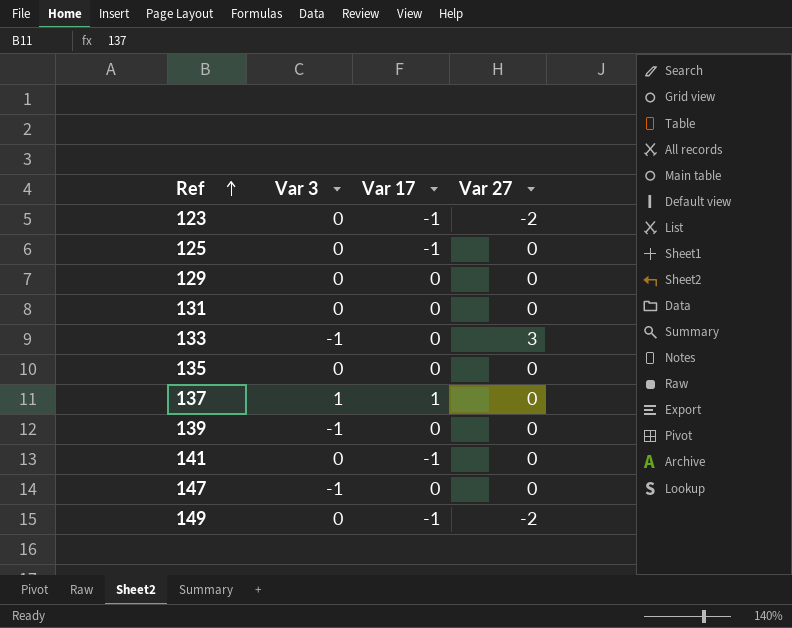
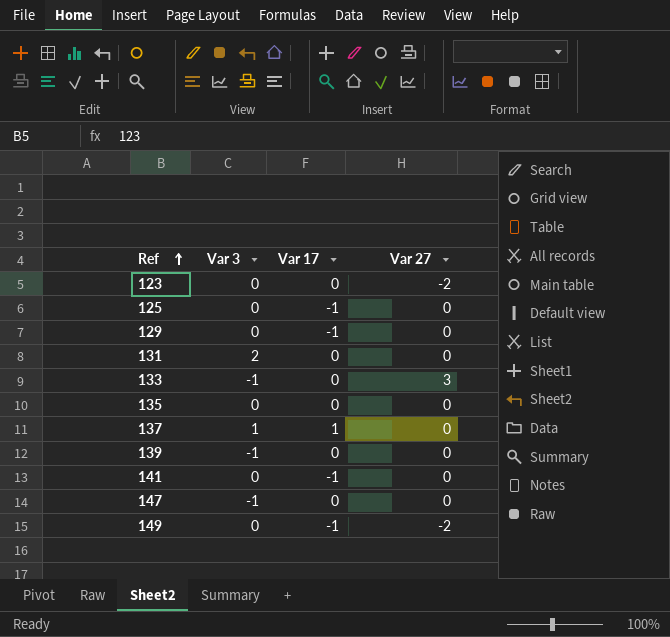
123 | Var 17: -1 -> 0
129 | Var 17: 0 -> -1
131 | Var 3: 0 -> 2

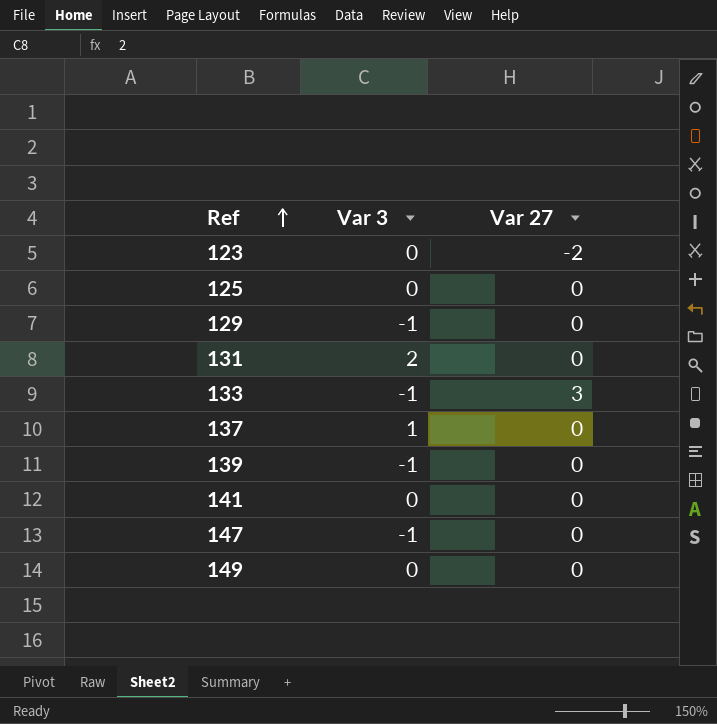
column Var 17 | position: 3 -> none
row 135: 0 | 0 | 0 -> none
129 | Var 3: 0 -> -1
149 | Var 27: -2 -> 0

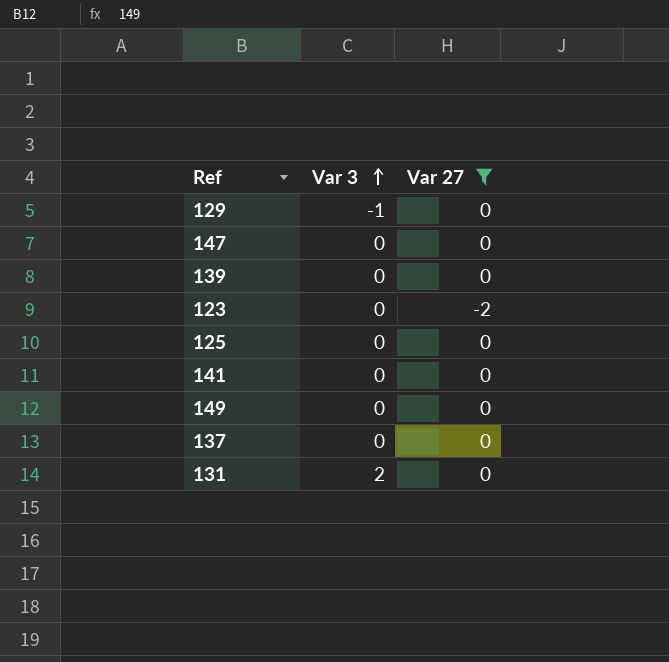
filter: none -> Var 27 != 3
row order: Ref ascending -> Var 3 ascending
147 | Var 3: -1 -> 0
139 | Var 3: -1 -> 0
137 | Var 3: 1 -> 0

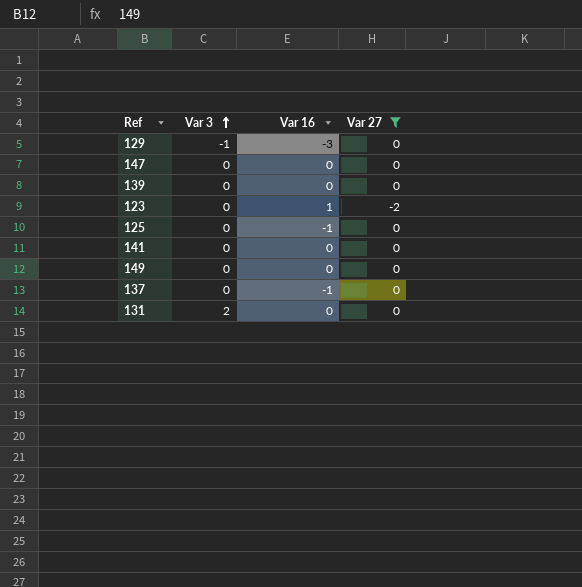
column Var 16 | position: none -> 3

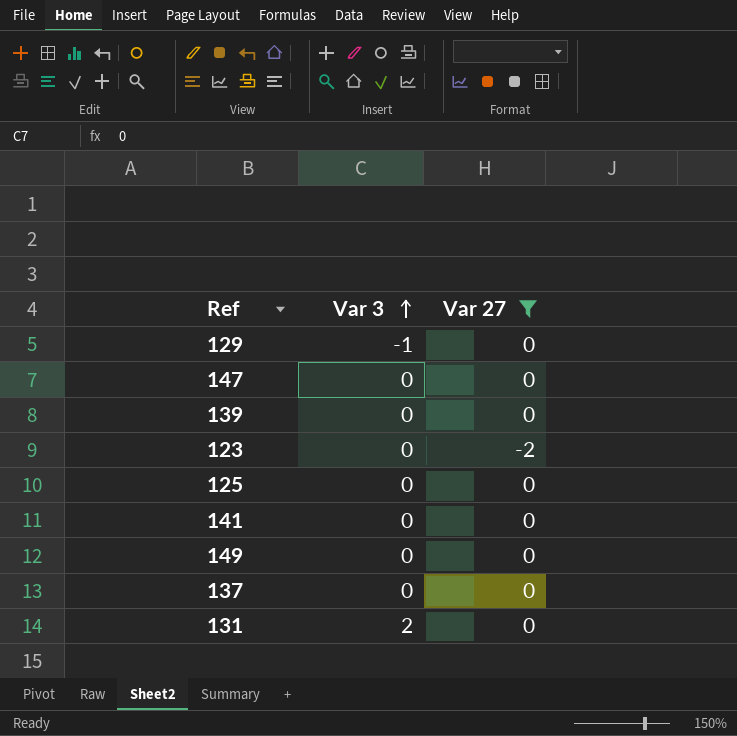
column Var 16 | position: 3 -> none

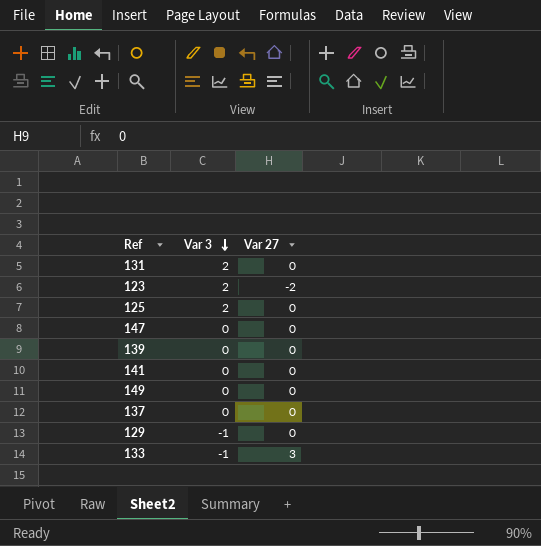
filter: Var 27 != 3 -> none
row order: Var 3 ascending -> Var 3 descending
123 | Var 3: 0 -> 2
125 | Var 3: 0 -> 2

